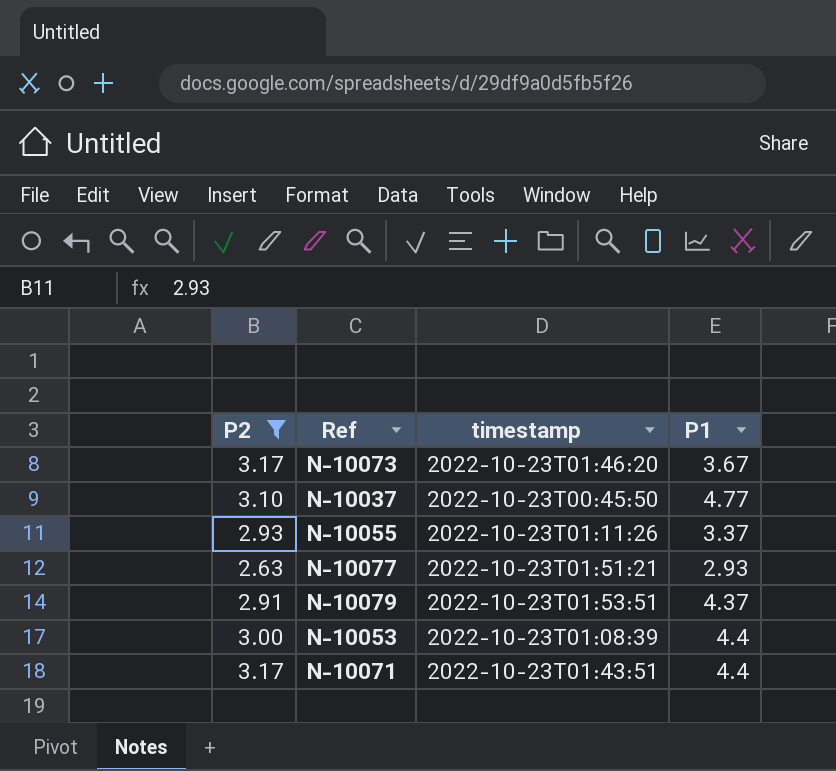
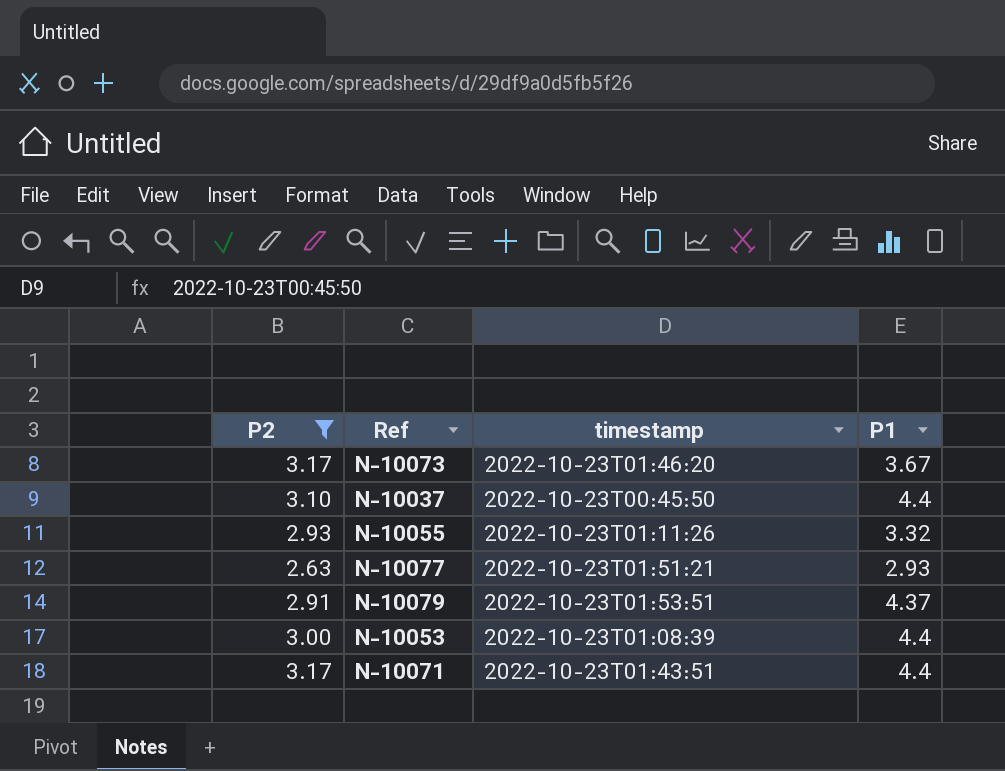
N-10037 | P1: 4.77 -> 4.4
N-10055 | P1: 3.37 -> 3.32

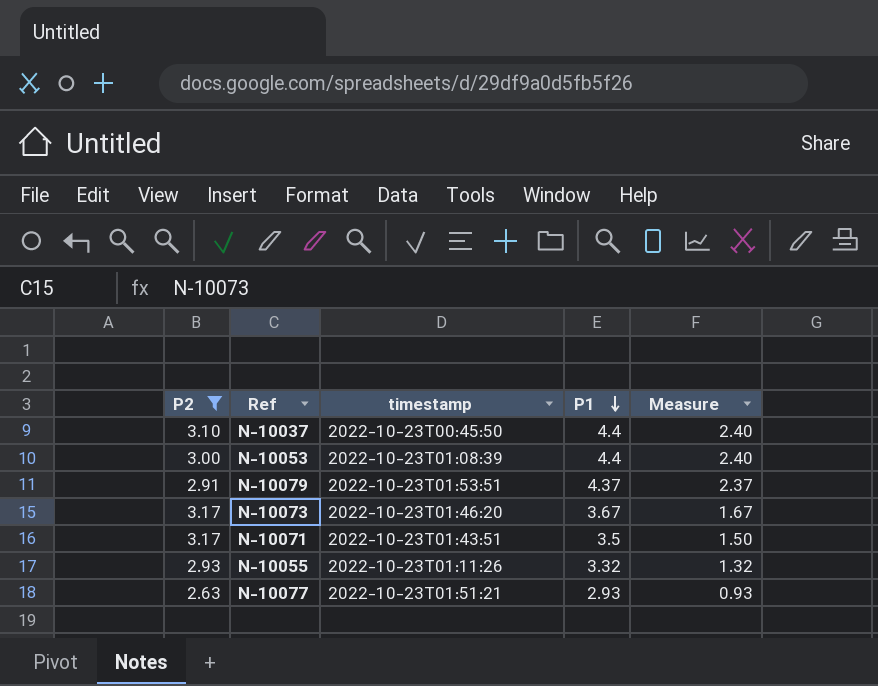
row order: none -> P1 descending
column Measure | formula: none -> [P1] - 2
N-10071 | P1: 4.4 -> 3.5

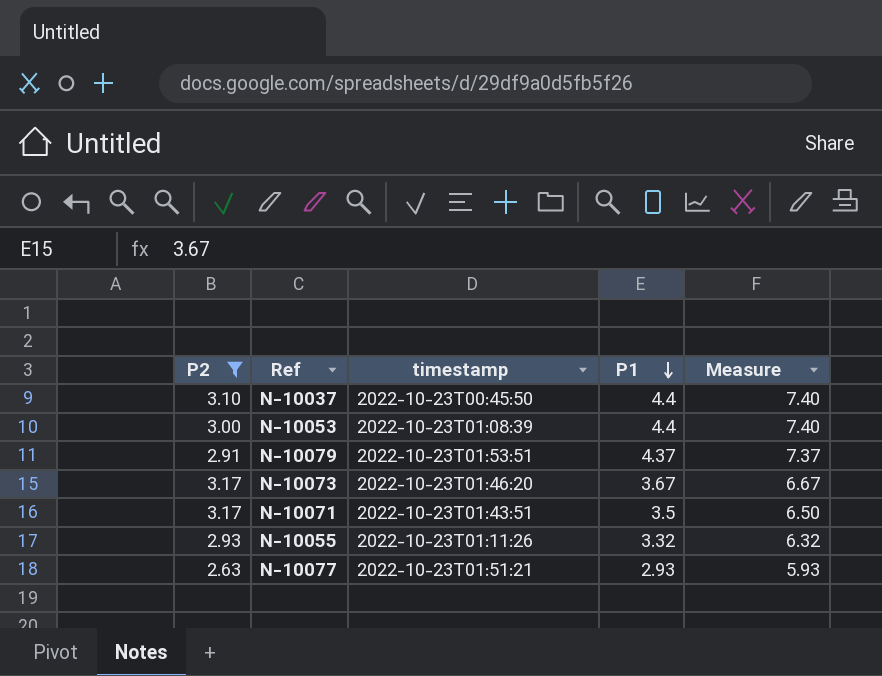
column Measure | formula: [P1] - 2 -> [P1] + 3

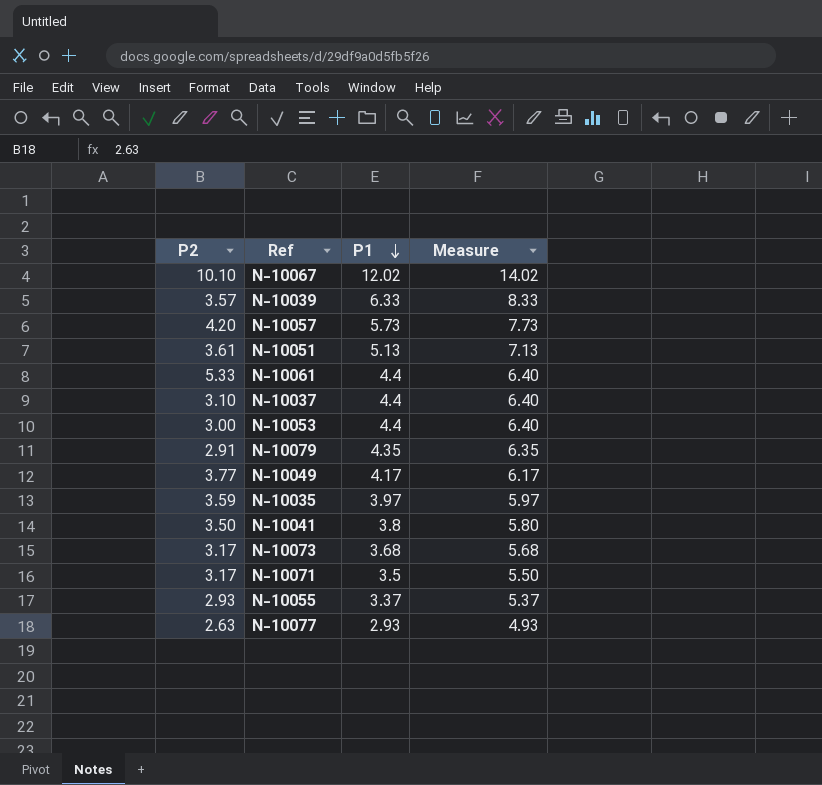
filter: P2 <= 3.17 -> none
column timestamp | position: 3 -> none
column Measure | formula: [P1] + 3 -> [P1] + 2
N-10079 | P1: 4.37 -> 4.35
N-10073 | P1: 3.67 -> 3.68
N-10055 | P1: 3.32 -> 3.37

